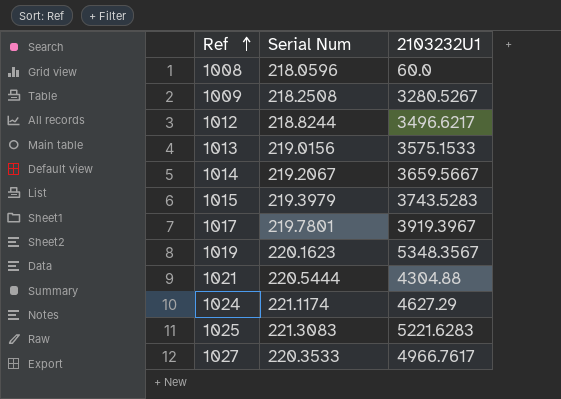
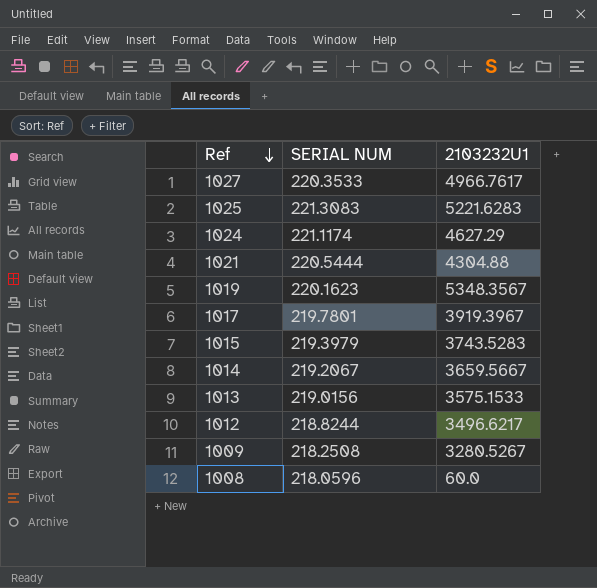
row order: Ref ascending -> Ref descending
column name: Serial Num -> SERIAL NUM

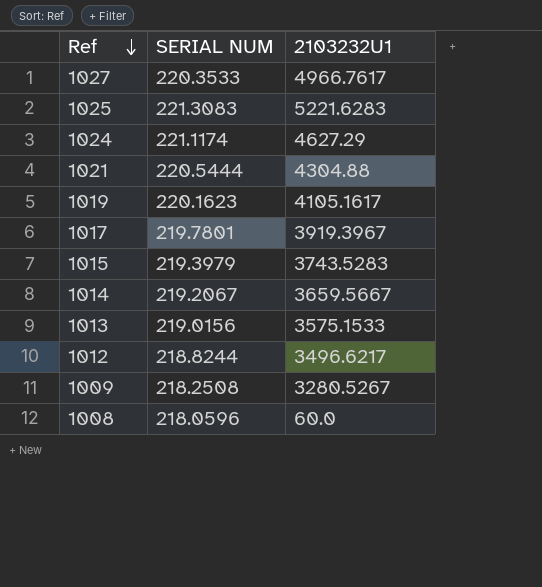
1019 | 2103232U1: 5348.3567 -> 4105.1617

